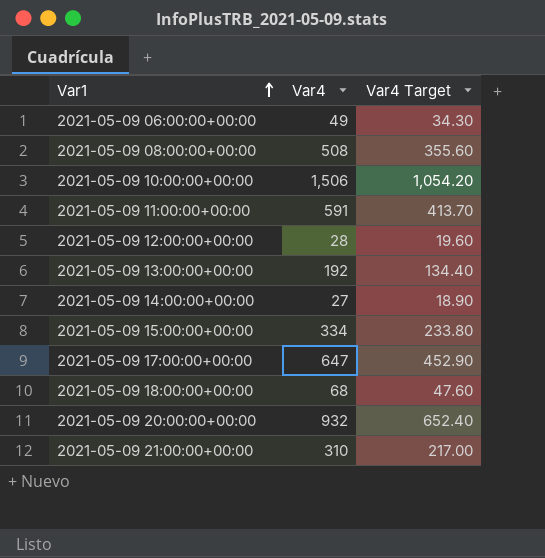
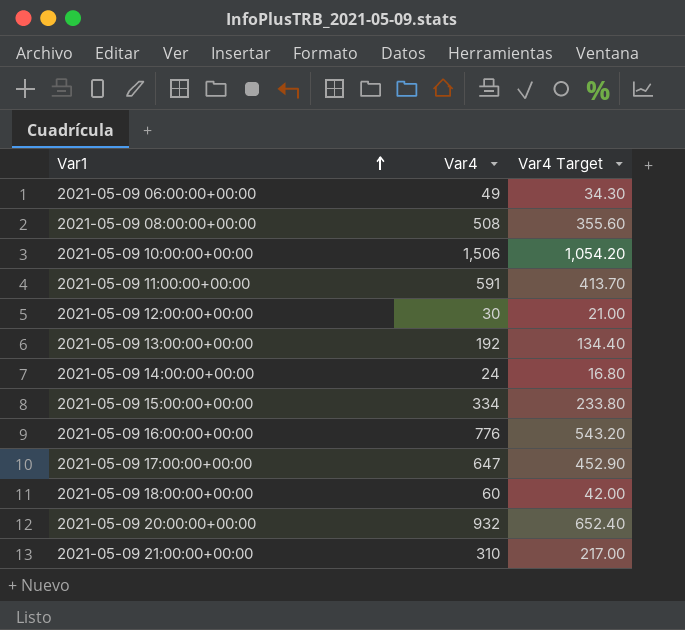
2021-05-09 12:00:00+00:00 | Var4: 28 -> 30
2021-05-09 12:00:00+00:00 | Var4 Target: 19.60 -> 21.00
2021-05-09 14:00:00+00:00 | Var4: 27 -> 24
2021-05-09 14:00:00+00:00 | Var4 Target: 18.90 -> 16.80
row 2021-05-09 16:00:00+00:00: none -> 776 | 543.20
2021-05-09 18:00:00+00:00 | Var4: 68 -> 60
2021-05-09 18:00:00+00:00 | Var4 Target: 47.60 -> 42.00

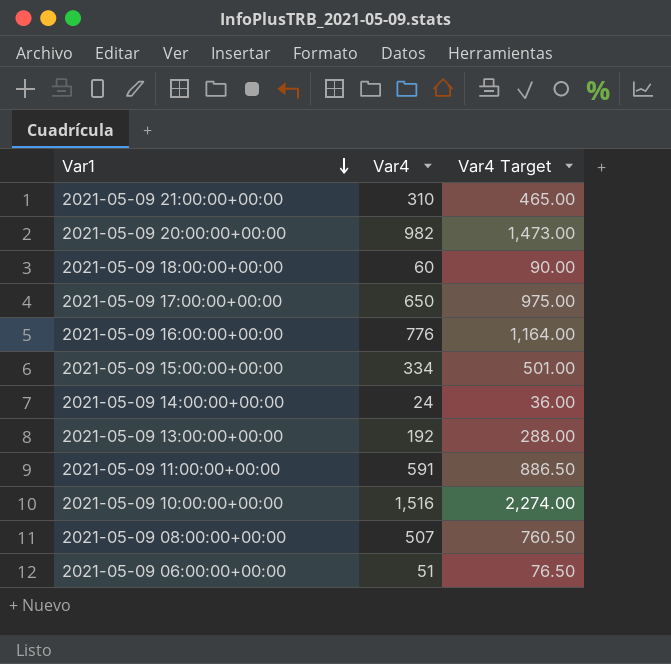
row order: Var1 ascending -> Var1 descending
column Var4 Target | formula: [Var4] * 0.7 -> [Var4] * 1.5
row 2021-05-09 12:00:00+00:00: 30 | 21.00 -> none
2021-05-09 20:00:00+00:00 | Var4: 932 -> 982
2021-05-09 17:00:00+00:00 | Var4: 647 -> 650
2021-05-09 10:00:00+00:00 | Var4: 1,506 -> 1,516
2021-05-09 08:00:00+00:00 | Var4: 508 -> 507
2021-05-09 06:00:00+00:00 | Var4: 49 -> 51

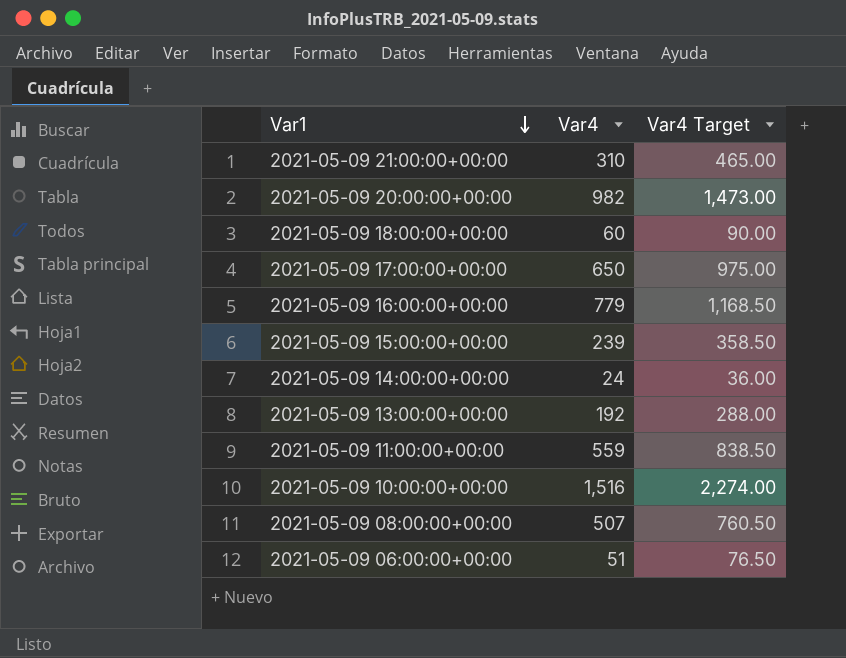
2021-05-09 16:00:00+00:00 | Var4: 776 -> 779
2021-05-09 16:00:00+00:00 | Var4 Target: 1,164.00 -> 1,168.50
2021-05-09 15:00:00+00:00 | Var4: 334 -> 239
2021-05-09 15:00:00+00:00 | Var4 Target: 501.00 -> 358.50
2021-05-09 11:00:00+00:00 | Var4: 591 -> 559
2021-05-09 11:00:00+00:00 | Var4 Target: 886.50 -> 838.50

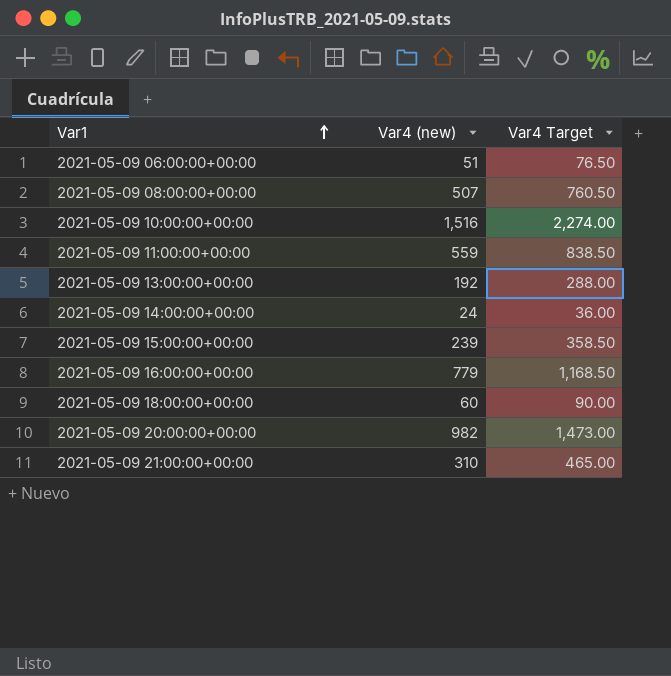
row order: Var1 descending -> Var1 ascending
column name: Var4 -> Var4 (new)
row 2021-05-09 17:00:00+00:00: 650 | 975.00 -> none

